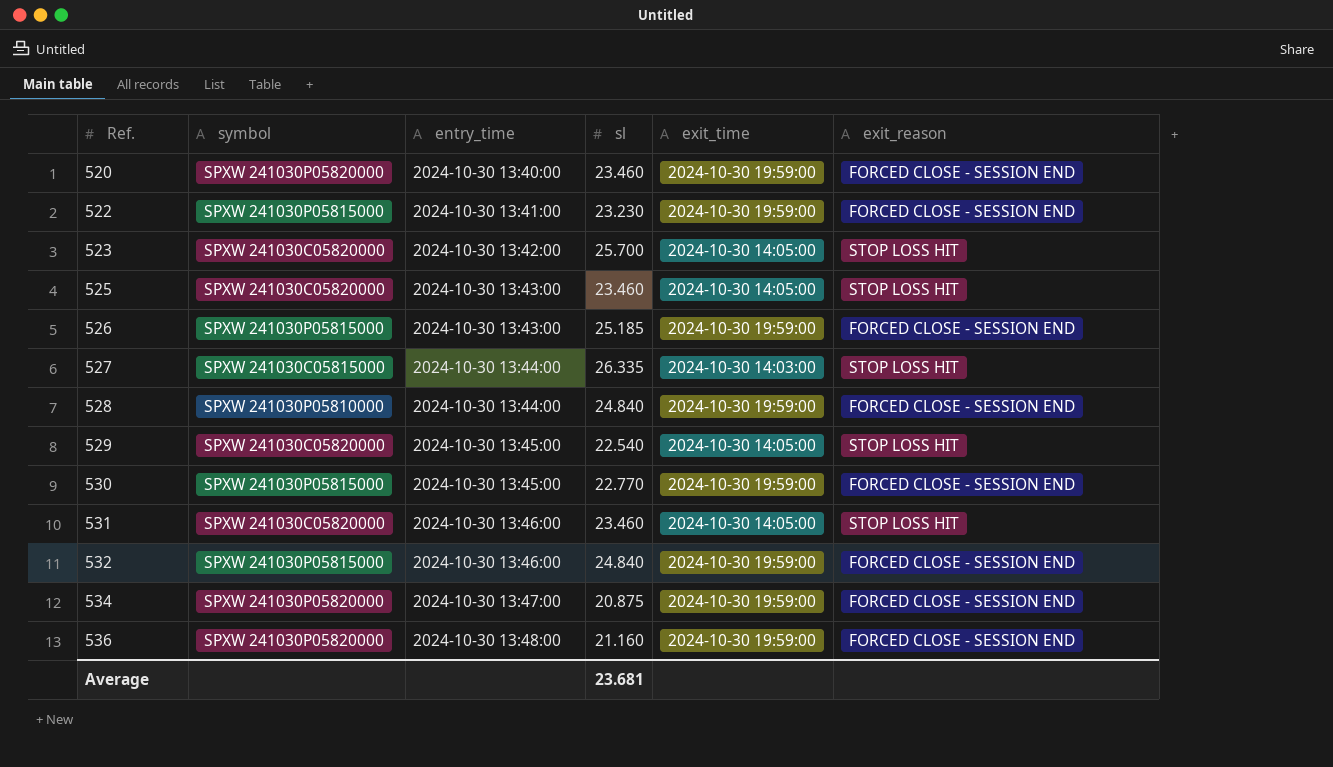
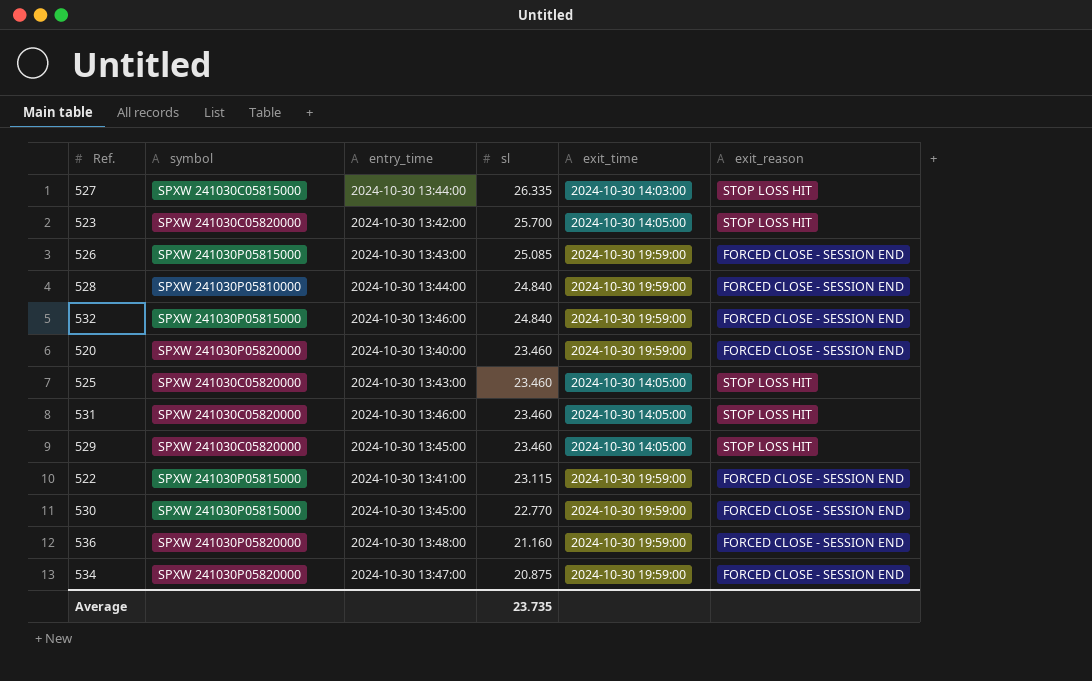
row order: Ref. ascending -> sl descending
526 | sl: 25.185 -> 25.085
529 | sl: 22.540 -> 23.460
522 | sl: 23.230 -> 23.115
Average | sl: 23.681 -> 23.735

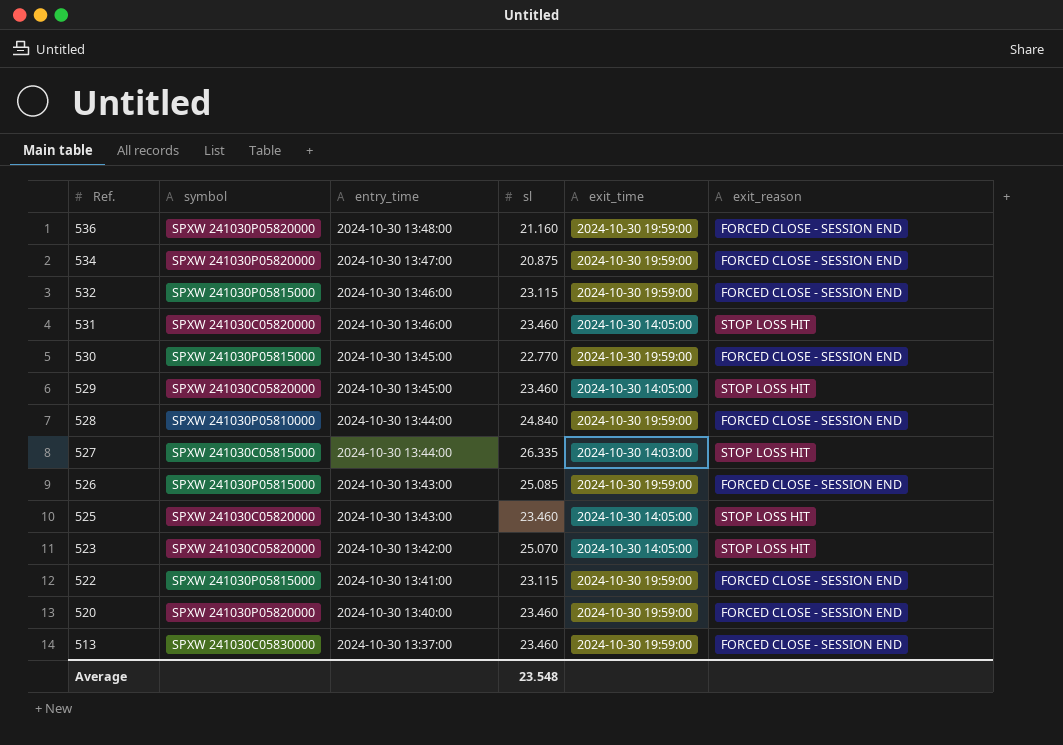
row order: sl descending -> Ref. descending
532 | sl: 24.840 -> 23.115
523 | sl: 25.700 -> 25.070
row 513: none -> SPXW 241030C05830000 | 2024-10-30 13:37:00 | 23.460 | 2024-10-30 19:59:00 | FORCED CLOSE - SESSION END
Average | sl: 23.735 -> 23.548

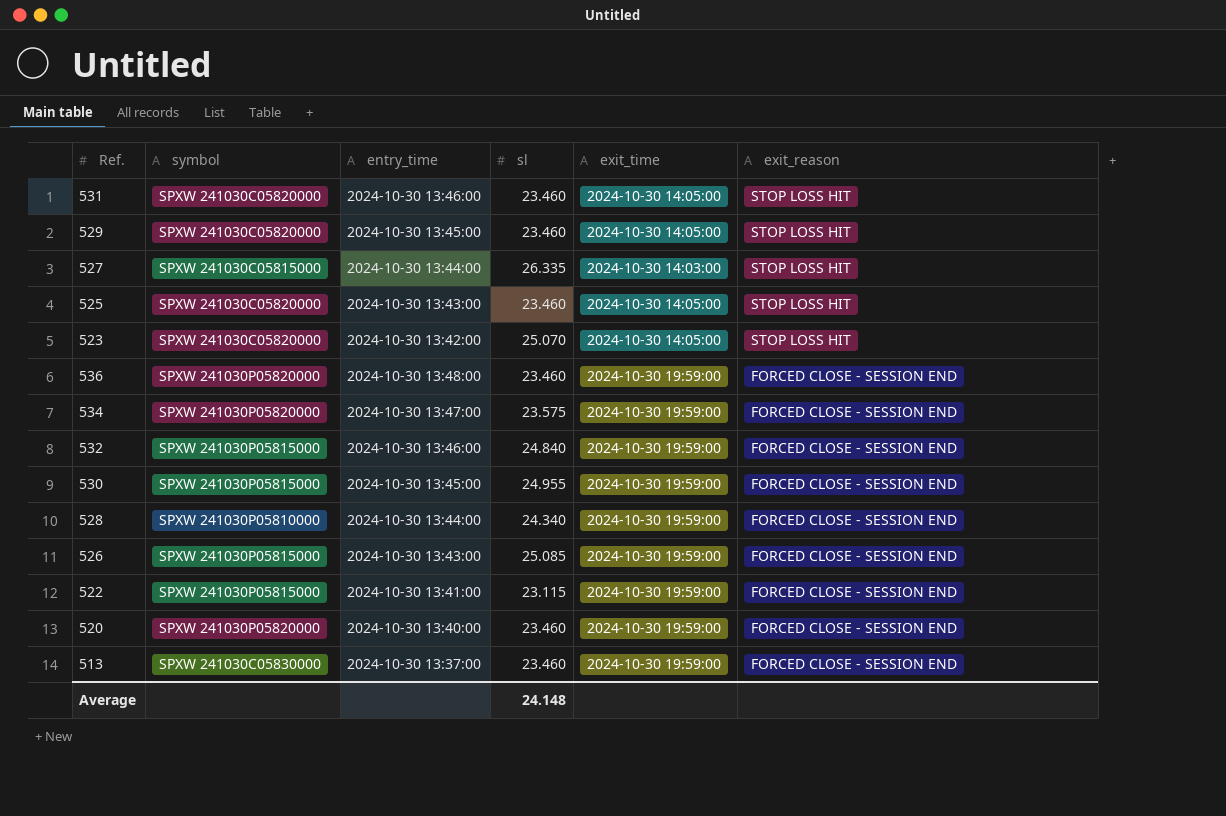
row order: Ref. descending -> exit_reason descending
536 | sl: 21.160 -> 23.460
534 | sl: 20.875 -> 23.575
532 | sl: 23.115 -> 24.840
530 | sl: 22.770 -> 24.955
528 | sl: 24.840 -> 24.340
Average | sl: 23.548 -> 24.148

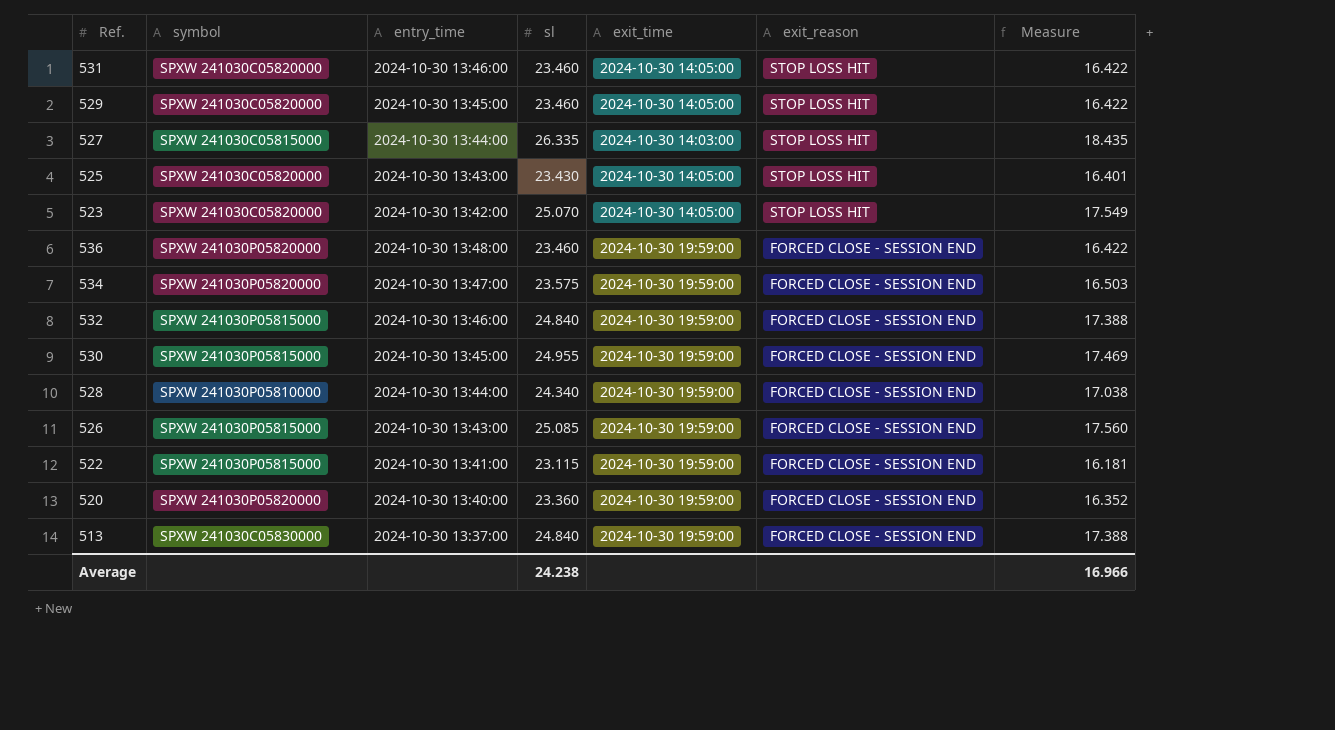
column Measure | formula: none -> [sl] * 0.7
525 | sl: 23.460 -> 23.430
520 | sl: 23.460 -> 23.360
513 | sl: 23.460 -> 24.840
Average | sl: 24.148 -> 24.238

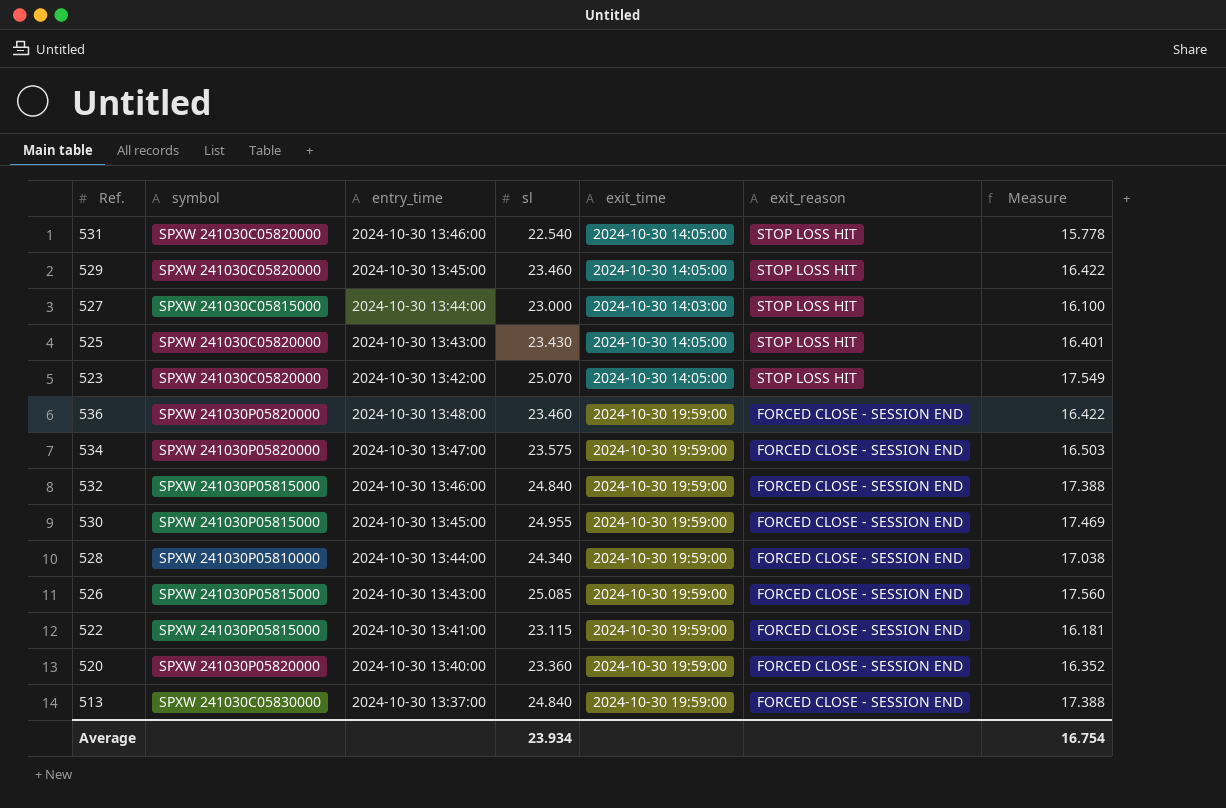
531 | sl: 23.460 -> 22.540
531 | Measure: 16.422 -> 15.778
527 | sl: 26.335 -> 23.000
527 | Measure: 18.435 -> 16.100
Average | sl: 24.238 -> 23.934
Average | Measure: 16.966 -> 16.754

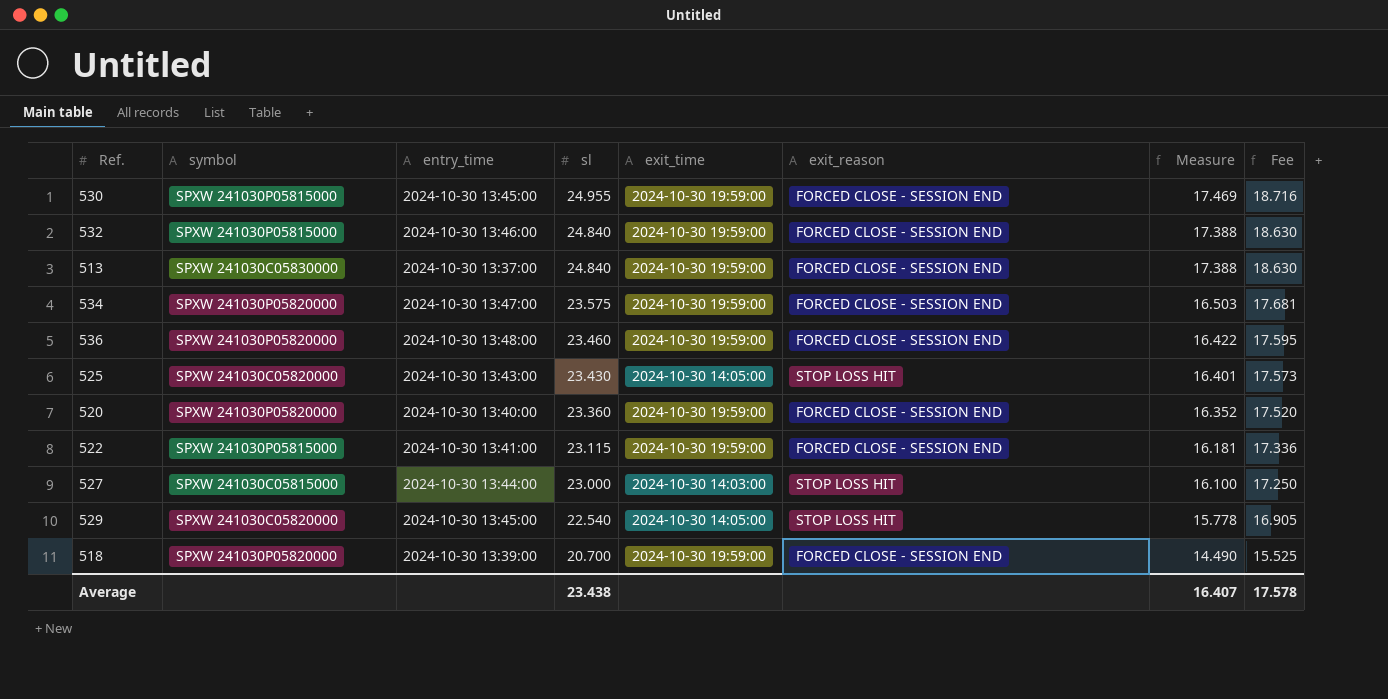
row order: exit_reason descending -> sl descending
column Fee | formula: none -> [sl] * 0.75
row 531: SPXW 241030C05820000 | 2024-10-30 13:46:00 | 22.540 | 2024-10-30 14:05:00 | STOP LOSS HIT | 15.778 -> none
row 523: SPXW 241030C05820000 | 2024-10-30 13:42:00 | 25.070 | 2024-10-30 14:05:00 | STOP LOSS HIT | 17.549 -> none
row 528: SPXW 241030P05810000 | 2024-10-30 13:44:00 | 24.340 | 2024-10-30 19:59:00 | FORCED CLOSE - SESSION END | 17.038 -> none
row 526: SPXW 241030P05815000 | 2024-10-30 13:43:00 | 25.085 | 2024-10-30 19:59:00 | FORCED CLOSE - SESSION END | 17.560 -> none
529 | sl: 23.460 -> 22.540
529 | Measure: 16.422 -> 15.778
row 518: none -> SPXW 241030P05820000 | 2024-10-30 13:39:00 | 20.700 | 2024-10-30 19:59:00 | FORCED CLOSE - SESSION END | 14.490 | 15.525
Average | sl: 23.934 -> 23.438
Average | Measure: 16.754 -> 16.407

